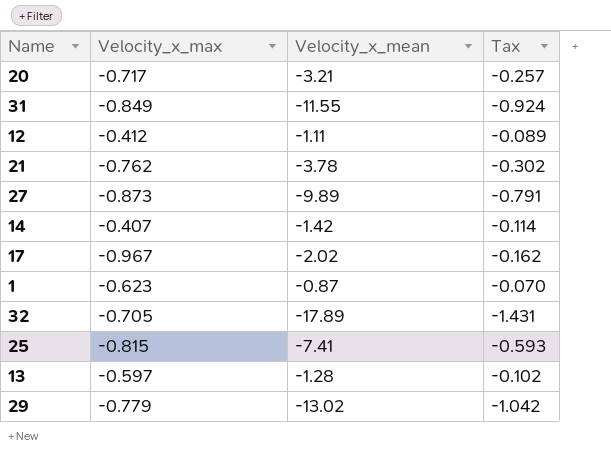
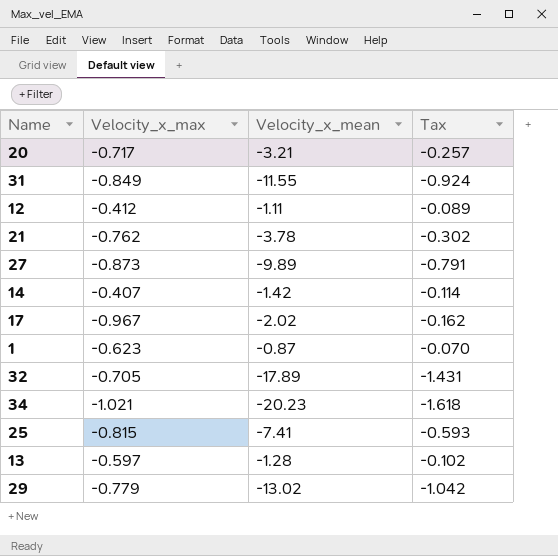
row 34: none -> -1.021 | -20.23 | -1.618

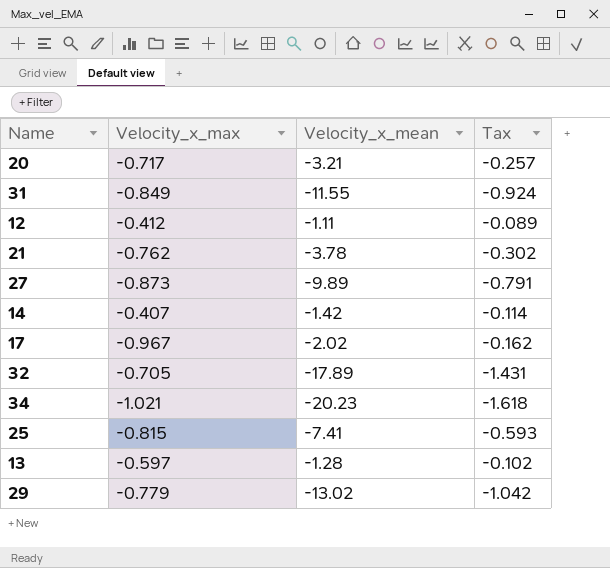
row 1: -0.623 | -0.87 | -0.070 -> none

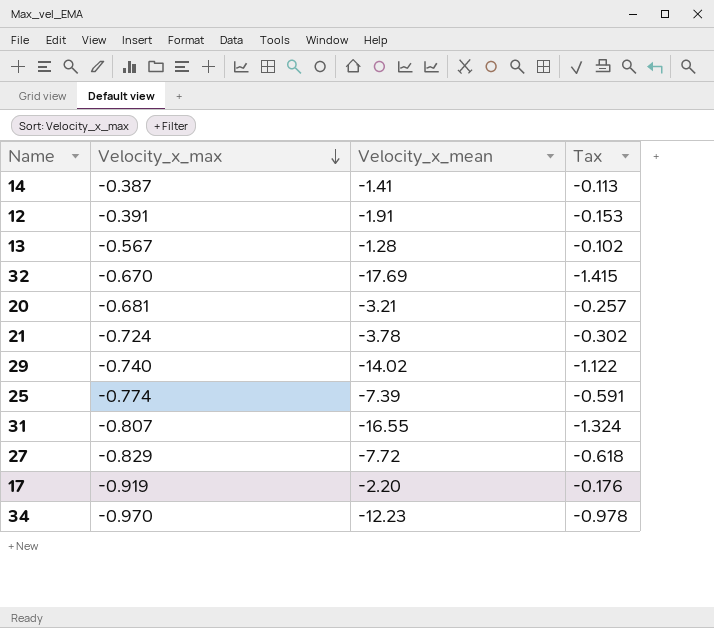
row order: none -> Velocity_x_max descending
14 | Velocity_x_max: -0.407 -> -0.387
14 | Velocity_x_mean: -1.42 -> -1.41
14 | Tax: -0.114 -> -0.113
12 | Velocity_x_max: -0.412 -> -0.391
12 | Velocity_x_mean: -1.11 -> -1.91
12 | Tax: -0.089 -> -0.153
13 | Velocity_x_max: -0.597 -> -0.567
32 | Velocity_x_max: -0.705 -> -0.670
32 | Velocity_x_mean: -17.89 -> -17.69
32 | Tax: -1.431 -> -1.415
20 | Velocity_x_max: -0.717 -> -0.681
21 | Velocity_x_max: -0.762 -> -0.724
29 | Velocity_x_max: -0.779 -> -0.740
29 | Velocity_x_mean: -13.02 -> -14.02
29 | Tax: -1.042 -> -1.122
25 | Velocity_x_max: -0.815 -> -0.774
25 | Velocity_x_mean: -7.41 -> -7.39
25 | Tax: -0.593 -> -0.591
31 | Velocity_x_max: -0.849 -> -0.807
31 | Velocity_x_mean: -11.55 -> -16.55
31 | Tax: -0.924 -> -1.324
27 | Velocity_x_max: -0.873 -> -0.829
27 | Velocity_x_mean: -9.89 -> -7.72
27 | Tax: -0.791 -> -0.618
17 | Velocity_x_max: -0.967 -> -0.919
17 | Velocity_x_mean: -2.02 -> -2.20
17 | Tax: -0.162 -> -0.176
34 | Velocity_x_max: -1.021 -> -0.970
34 | Velocity_x_mean: -20.23 -> -12.23
34 | Tax: -1.618 -> -0.978

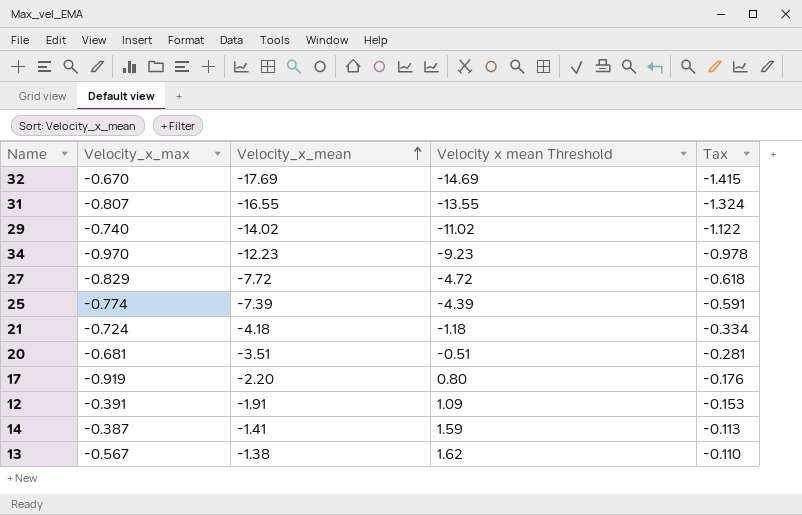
row order: Velocity_x_max descending -> Velocity_x_mean ascending
column Velocity x mean Threshold | formula: none -> [Velocity_x_mean] + 3
21 | Velocity_x_mean: -3.78 -> -4.18
21 | Tax: -0.302 -> -0.334
20 | Velocity_x_mean: -3.21 -> -3.51
20 | Tax: -0.257 -> -0.281
13 | Velocity_x_mean: -1.28 -> -1.38
13 | Tax: -0.102 -> -0.110

